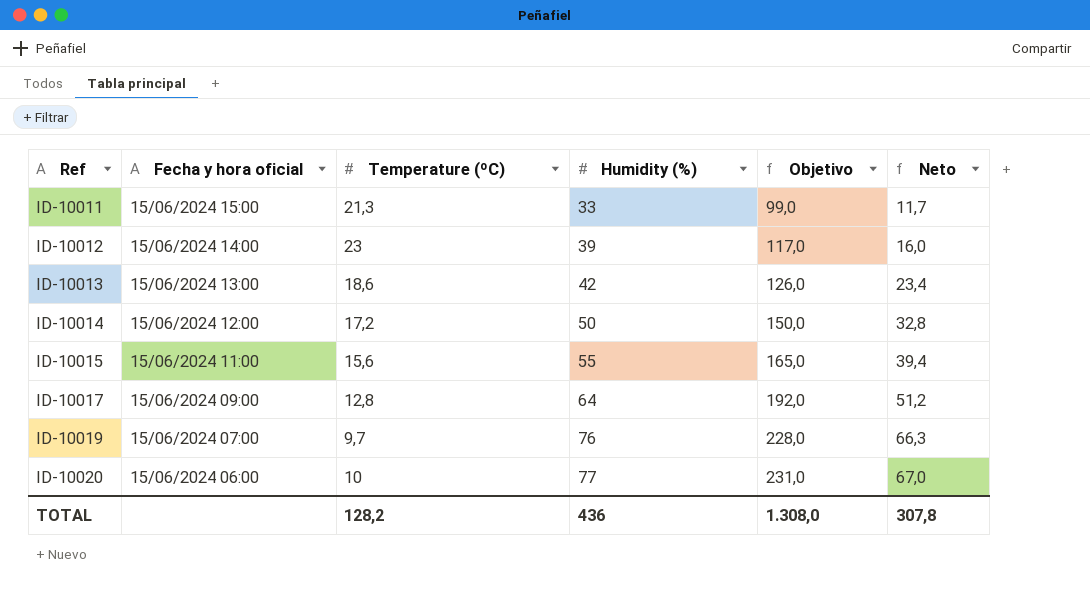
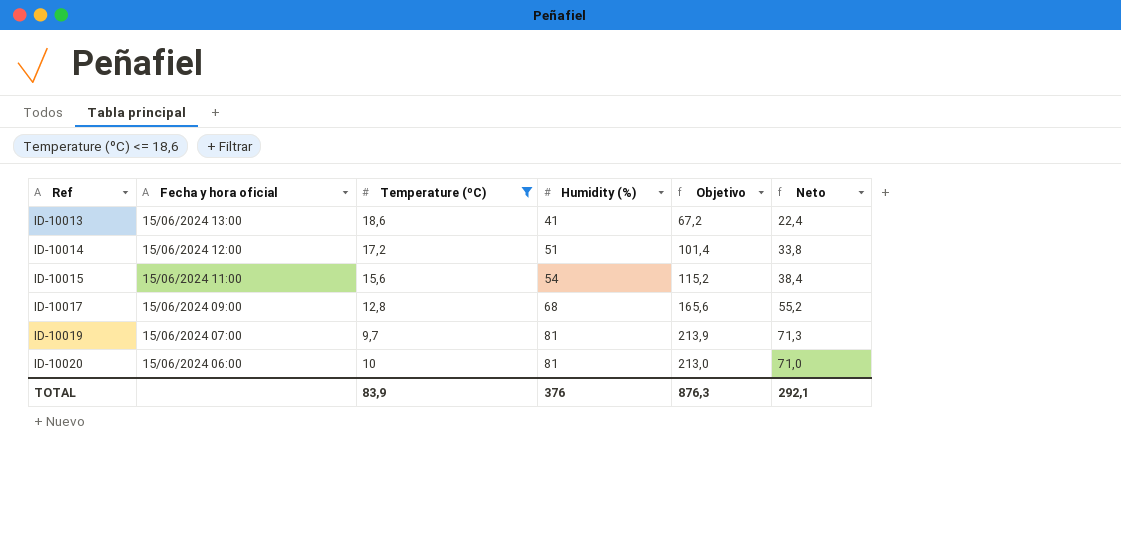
filter: none -> Temperature (ºC) <= 18,6
column Objetivo | formula: [Humidity (%)] * 3 -> [Neto] * 3
ID-10013 | Humidity (%): 42 -> 41
ID-10013 | Neto: 23,4 -> 22,4
ID-10014 | Humidity (%): 50 -> 51
ID-10014 | Neto: 32,8 -> 33,8
ID-10015 | Humidity (%): 55 -> 54
ID-10015 | Neto: 39,4 -> 38,4
ID-10017 | Humidity (%): 64 -> 68
ID-10017 | Neto: 51,2 -> 55,2
ID-10019 | Humidity (%): 76 -> 81
ID-10019 | Neto: 66,3 -> 71,3
ID-10020 | Humidity (%): 77 -> 81
ID-10020 | Neto: 67,0 -> 71,0
TOTAL | Temperature (ºC): 128,2 -> 83,9
TOTAL | Humidity (%): 436 -> 376
TOTAL | Objetivo: 1.308,0 -> 876,3
TOTAL | Neto: 307,8 -> 292,1

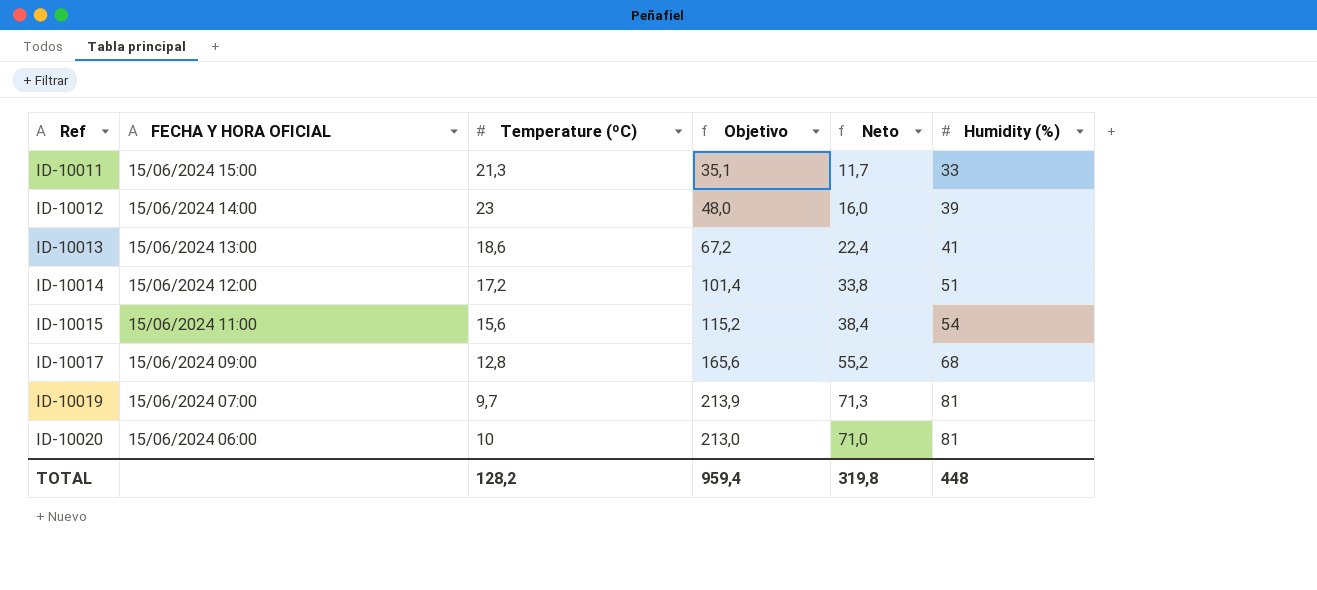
filter: Temperature (ºC) <= 18,6 -> none
column name: Fecha y hora oficial -> FECHA Y HORA OFICIAL
column Humidity (%) | position: 4 -> 6
TOTAL | Temperature (ºC): 83,9 -> 128,2
TOTAL | Objetivo: 876,3 -> 959,4
TOTAL | Neto: 292,1 -> 319,8
TOTAL | Humidity (%): 376 -> 448

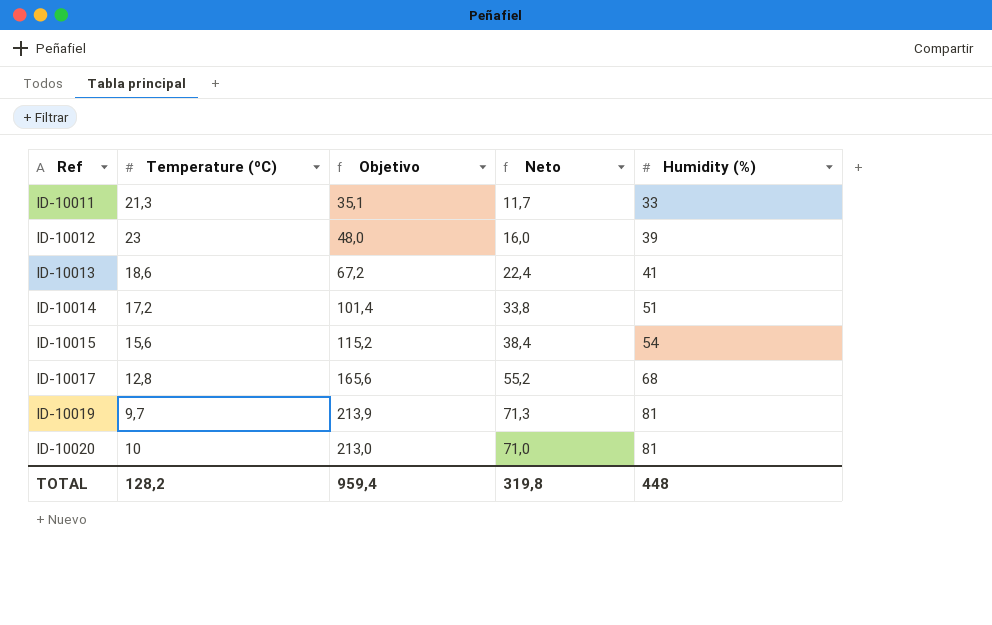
column FECHA Y HORA OFICIAL | position: 2 -> none

